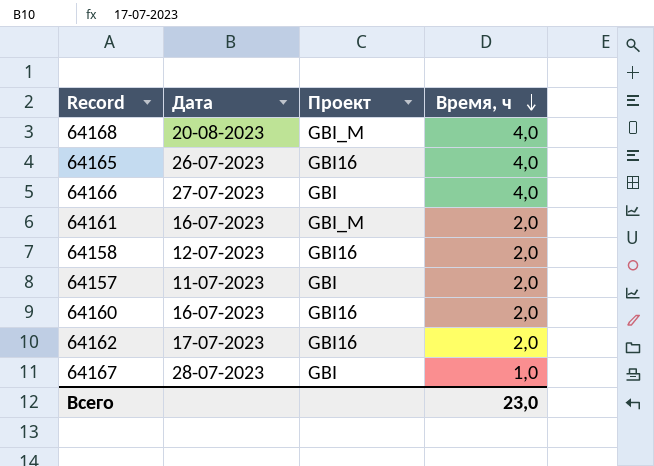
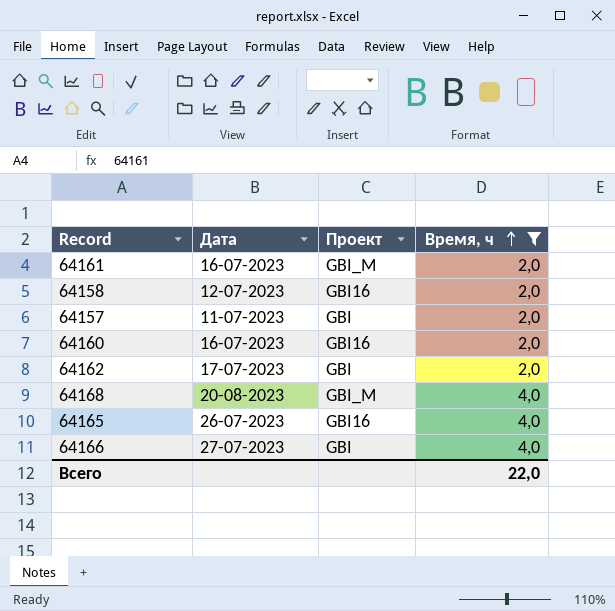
filter: none -> Время, ч != 1,0
row order: Время, ч descending -> Время, ч ascending
64162 | Проект: GBI16 -> GBI
Всего | Время, ч: 23,0 -> 22,0

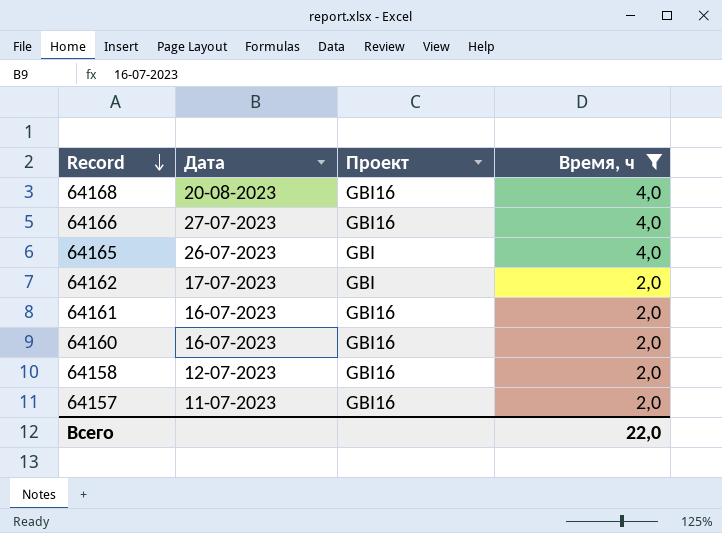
row order: Время, ч ascending -> Record descending
64168 | Проект: GBI_M -> GBI16
64166 | Проект: GBI -> GBI16
64165 | Проект: GBI16 -> GBI
64161 | Проект: GBI_M -> GBI16
64157 | Проект: GBI -> GBI16

